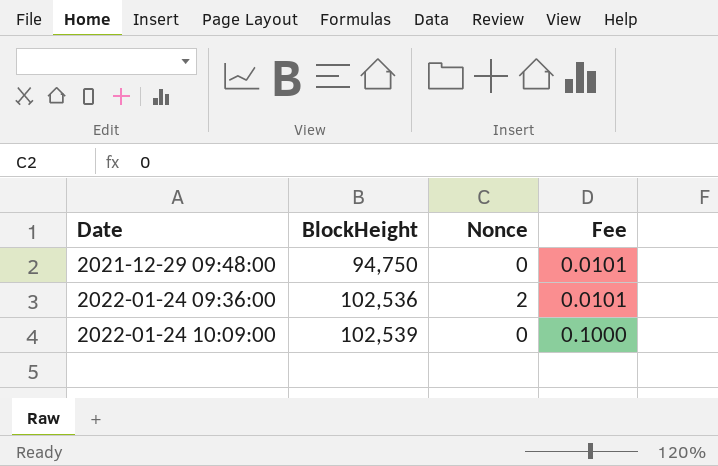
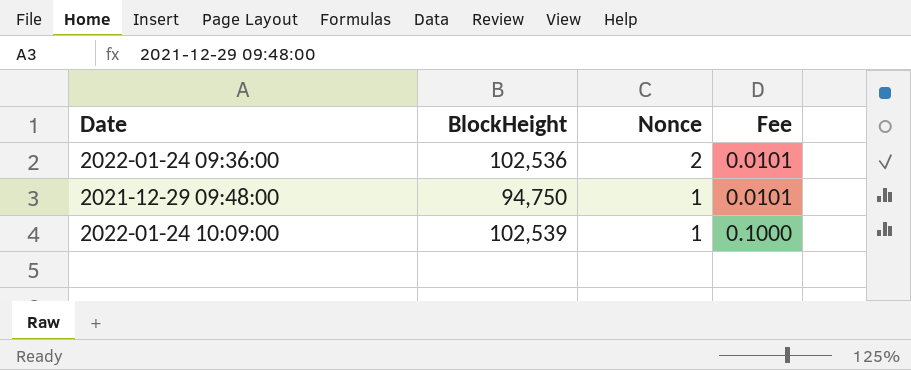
row order: Date ascending -> Nonce descending
2021-12-29 09:48:00 | Nonce: 0 -> 1
2022-01-24 10:09:00 | Nonce: 0 -> 1

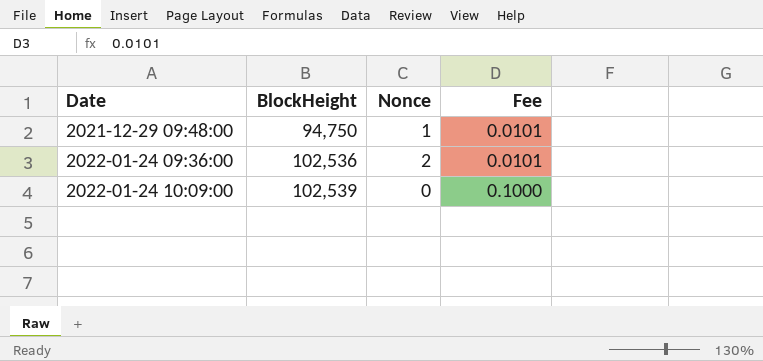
row order: Nonce descending -> Date ascending
2022-01-24 10:09:00 | Nonce: 1 -> 0

